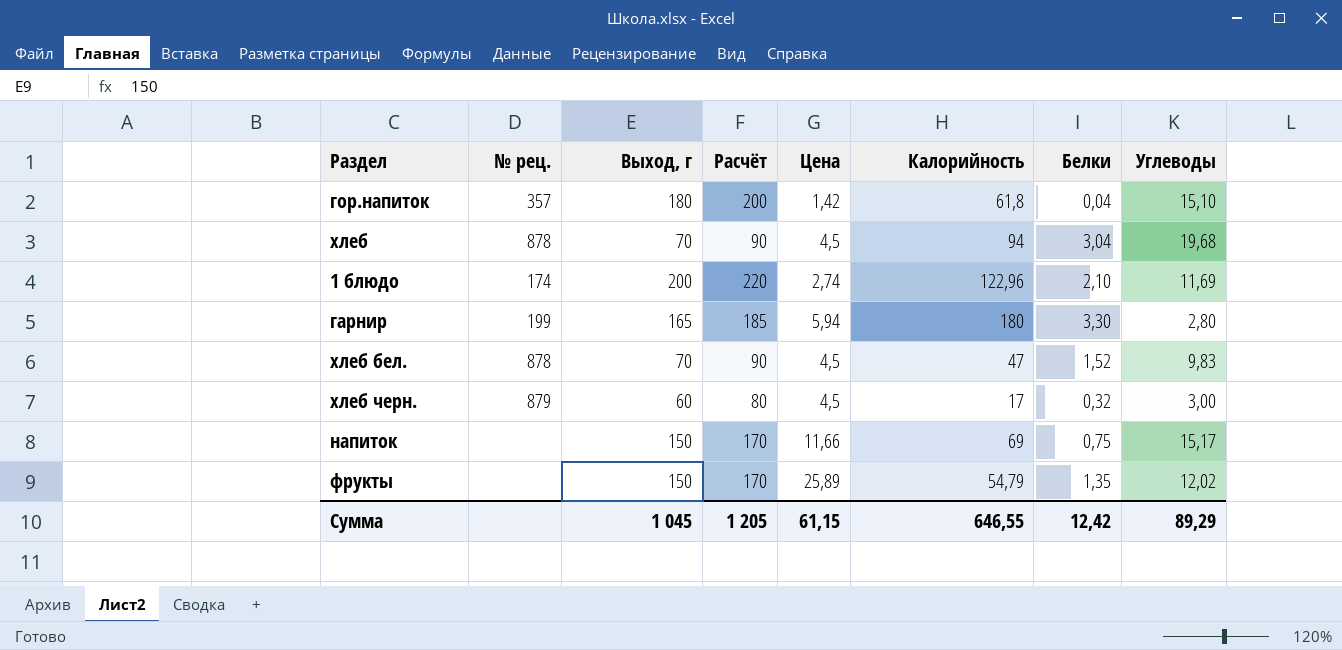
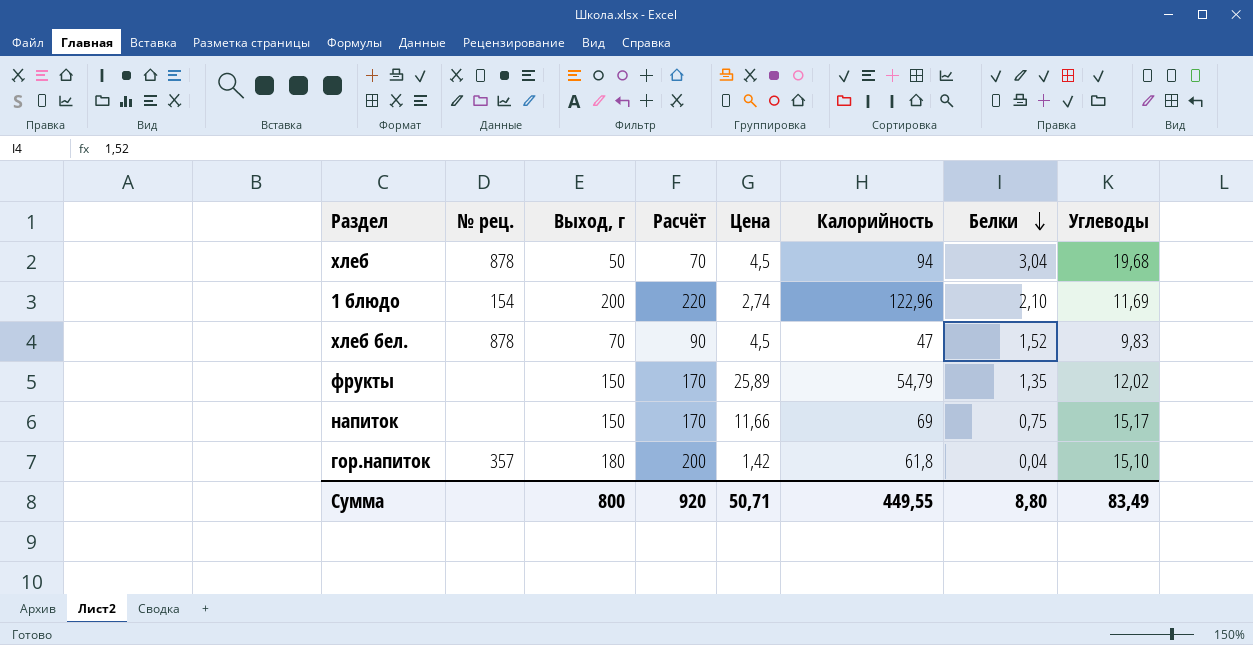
row order: none -> Белки descending
row гарнир: 199 | 165 | 185 | 5,94 | 180 | 3,30 | 2,80 -> none
row хлеб черн.: 879 | 60 | 80 | 4,5 | 17 | 0,32 | 3,00 -> none
хлеб | Выход, г: 70 -> 50
хлеб | Расчёт: 90 -> 70
1 блюдо | № рец.: 174 -> 154
Сумма | Выход, г: 1 045 -> 800
Сумма | Расчёт: 1 205 -> 920
Сумма | Цена: 61,15 -> 50,71
Сумма | Калорийность: 646,55 -> 449,55
Сумма | Белки: 12,42 -> 8,80
Сумма | Углеводы: 89,29 -> 83,49

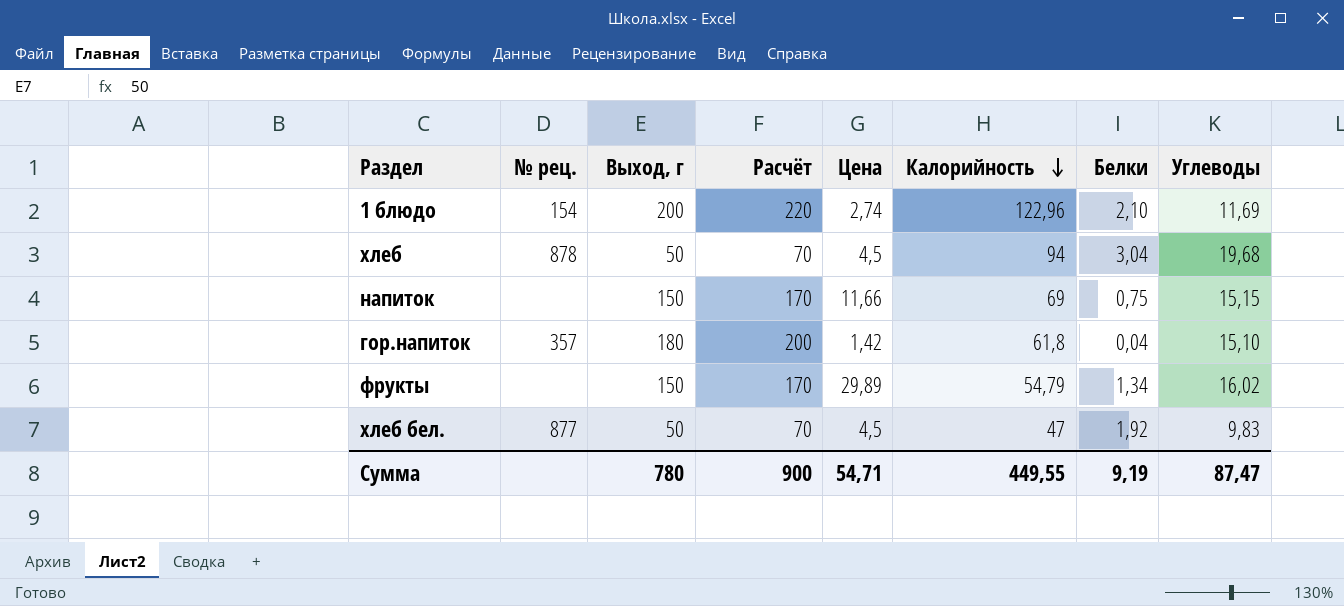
row order: Белки descending -> Калорийность descending
напиток | Углеводы: 15,17 -> 15,15
фрукты | Цена: 25,89 -> 29,89
фрукты | Белки: 1,35 -> 1,34
фрукты | Углеводы: 12,02 -> 16,02
хлеб бел. | № рец.: 878 -> 877
хлеб бел. | Выход, г: 70 -> 50
хлеб бел. | Расчёт: 90 -> 70
хлеб бел. | Белки: 1,52 -> 1,92
Сумма | Выход, г: 800 -> 780
Сумма | Расчёт: 920 -> 900
Сумма | Цена: 50,71 -> 54,71
Сумма | Белки: 8,80 -> 9,19
Сумма | Углеводы: 83,49 -> 87,47

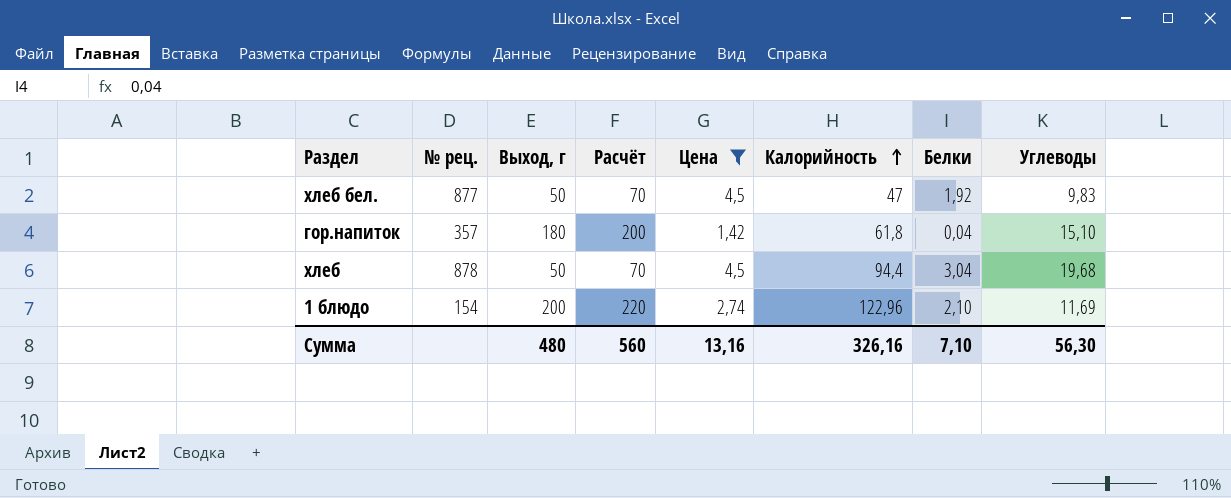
filter: none -> Цена <= 4,5
row order: Калорийность descending -> Калорийность ascending
хлеб | Калорийность: 94 -> 94,4
Сумма | Выход, г: 780 -> 480
Сумма | Расчёт: 900 -> 560
Сумма | Цена: 54,71 -> 13,16
Сумма | Калорийность: 449,55 -> 326,16
Сумма | Белки: 9,19 -> 7,10
Сумма | Углеводы: 87,47 -> 56,30

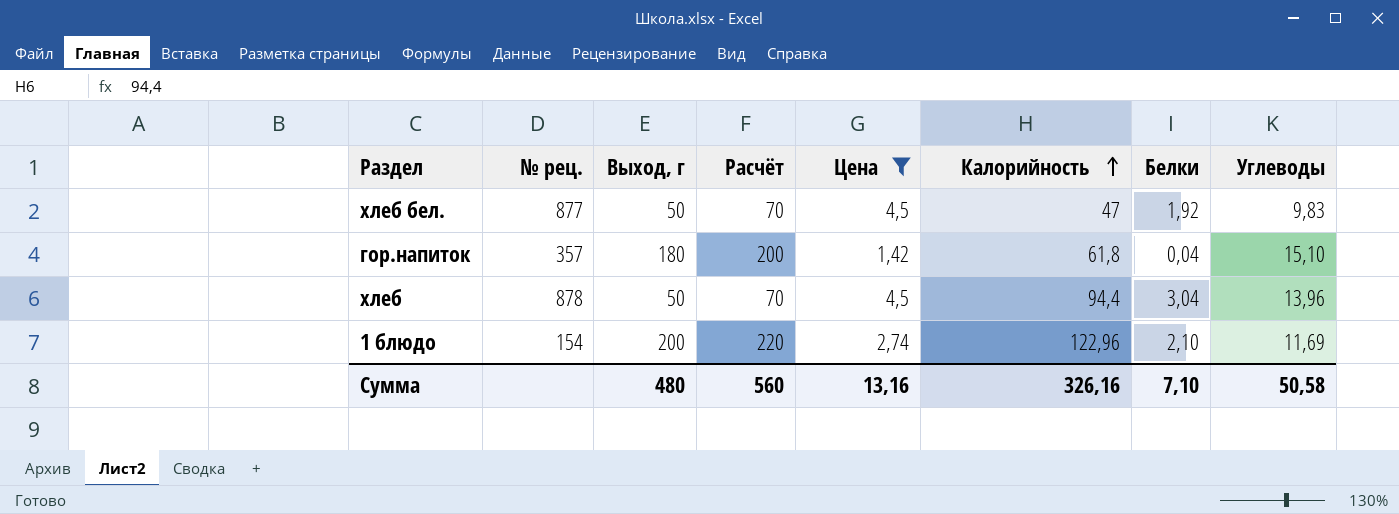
хлеб | Углеводы: 19,68 -> 13,96
Сумма | Углеводы: 56,30 -> 50,58

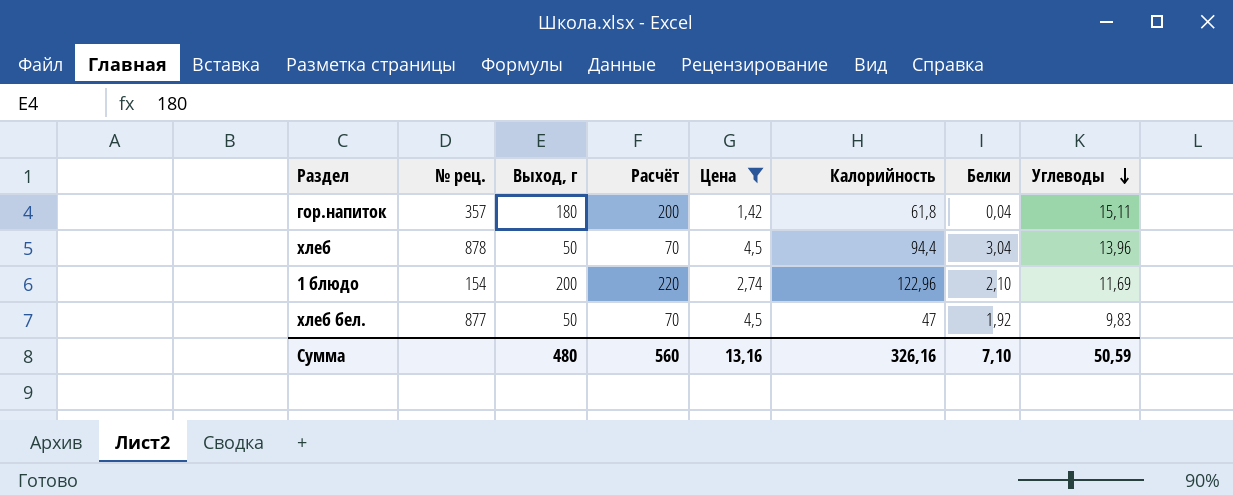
row order: Калорийность ascending -> Углеводы descending
гор.напиток | Углеводы: 15,10 -> 15,11
Сумма | Углеводы: 50,58 -> 50,59

